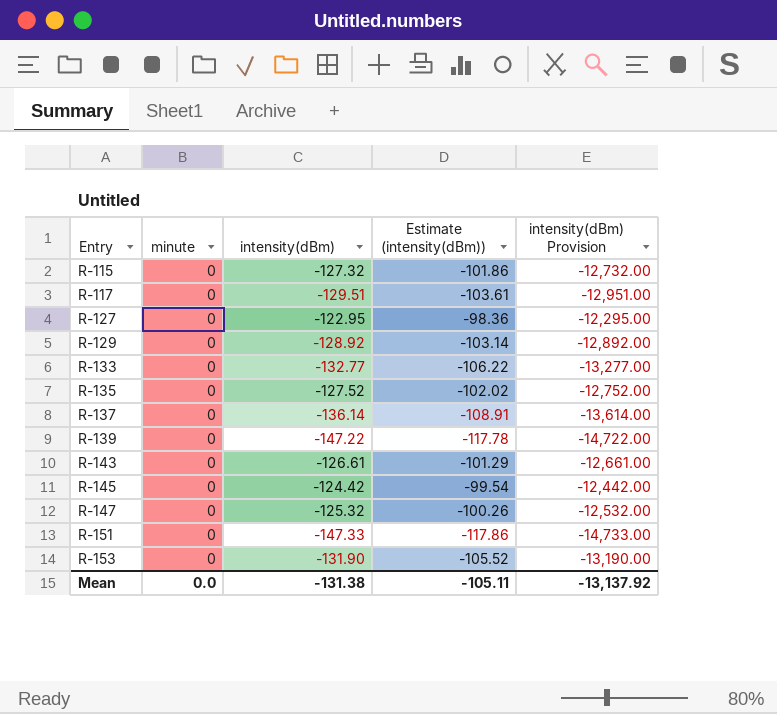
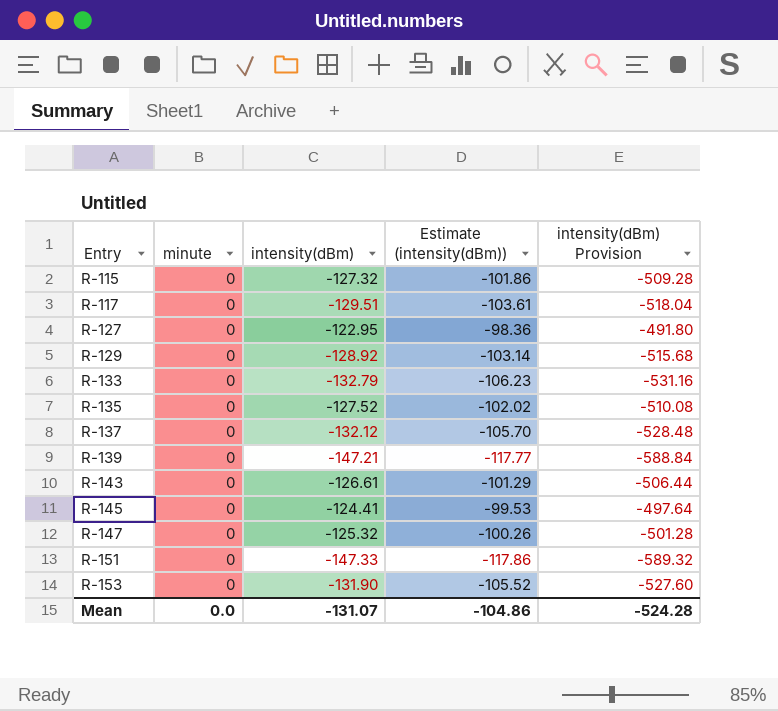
column intensity(dBm) Provision | formula: [intensity(dBm)] * 100 -> [intensity(dBm)] * 4
R-133 | intensity(dBm): -132.77 -> -132.79
R-133 | Estimate (intensity(dBm)): -106.22 -> -106.23
R-137 | intensity(dBm): -136.14 -> -132.12
R-137 | Estimate (intensity(dBm)): -108.91 -> -105.70
R-139 | intensity(dBm): -147.22 -> -147.21
R-139 | Estimate (intensity(dBm)): -117.78 -> -117.77
R-145 | intensity(dBm): -124.42 -> -124.41
R-145 | Estimate (intensity(dBm)): -99.54 -> -99.53
Mean | intensity(dBm): -131.38 -> -131.07
Mean | Estimate (intensity(dBm)): -105.11 -> -104.86
Mean | intensity(dBm) Provision: -13,137.92 -> -524.28

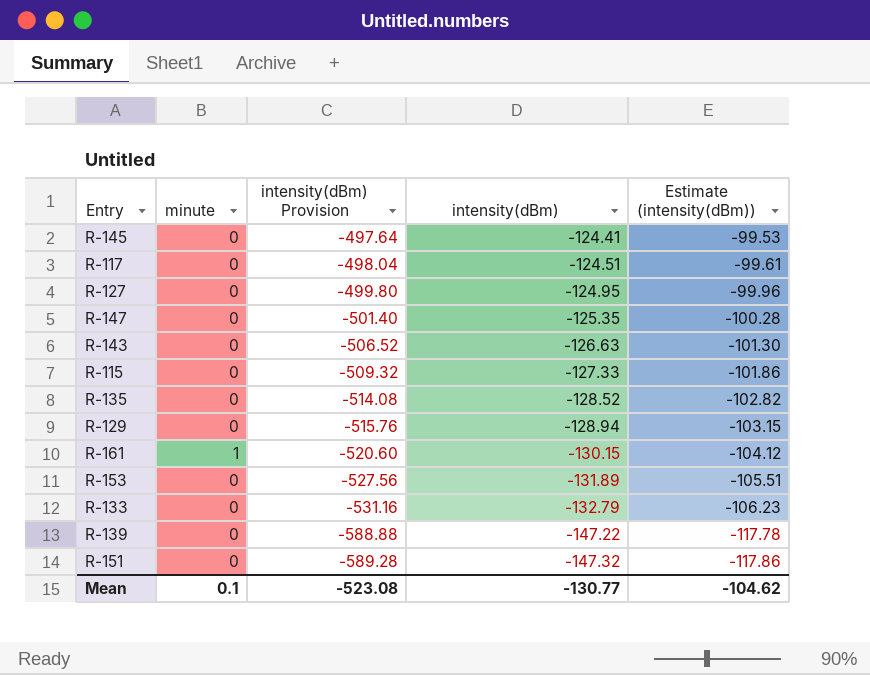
row order: Entry ascending -> intensity(dBm) Provision descending
column intensity(dBm) Provision | position: 5 -> 3
row R-137: 0 | -132.12 | -105.70 | -528.48 -> none
R-117 | intensity(dBm) Provision: -518.04 -> -498.04
R-117 | intensity(dBm): -129.51 -> -124.51
R-117 | Estimate (intensity(dBm)): -103.61 -> -99.61
R-127 | intensity(dBm) Provision: -491.80 -> -499.80
R-127 | intensity(dBm): -122.95 -> -124.95
R-127 | Estimate (intensity(dBm)): -98.36 -> -99.96
R-147 | intensity(dBm) Provision: -501.28 -> -501.40
R-147 | intensity(dBm): -125.32 -> -125.35
R-147 | Estimate (intensity(dBm)): -100.26 -> -100.28
R-143 | intensity(dBm) Provision: -506.44 -> -506.52
R-143 | intensity(dBm): -126.61 -> -126.63
R-143 | Estimate (intensity(dBm)): -101.29 -> -101.30
R-115 | intensity(dBm) Provision: -509.28 -> -509.32
R-115 | intensity(dBm): -127.32 -> -127.33
R-135 | intensity(dBm) Provision: -510.08 -> -514.08
R-135 | intensity(dBm): -127.52 -> -128.52
R-135 | Estimate (intensity(dBm)): -102.02 -> -102.82
R-129 | intensity(dBm) Provision: -515.68 -> -515.76
R-129 | intensity(dBm): -128.92 -> -128.94
R-129 | Estimate (intensity(dBm)): -103.14 -> -103.15
row R-161: none -> 1 | -520.60 | -130.15 | -104.12
R-153 | intensity(dBm) Provision: -527.60 -> -527.56
R-153 | intensity(dBm): -131.90 -> -131.89
R-153 | Estimate (intensity(dBm)): -105.52 -> -105.51
R-139 | intensity(dBm) Provision: -588.84 -> -588.88
R-139 | intensity(dBm): -147.21 -> -147.22
R-139 | Estimate (intensity(dBm)): -117.77 -> -117.78
R-151 | intensity(dBm) Provision: -589.32 -> -589.28
R-151 | intensity(dBm): -147.33 -> -147.32
Mean | minute: 0.0 -> 0.1
Mean | intensity(dBm) Provision: -524.28 -> -523.08
Mean | intensity(dBm): -131.07 -> -130.77
Mean | Estimate (intensity(dBm)): -104.86 -> -104.62

